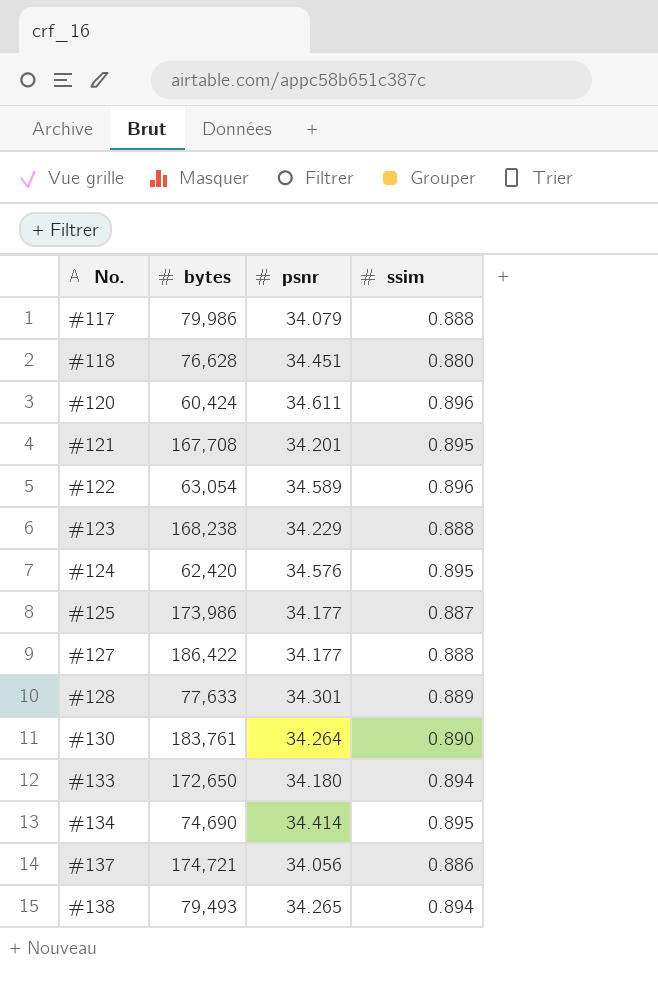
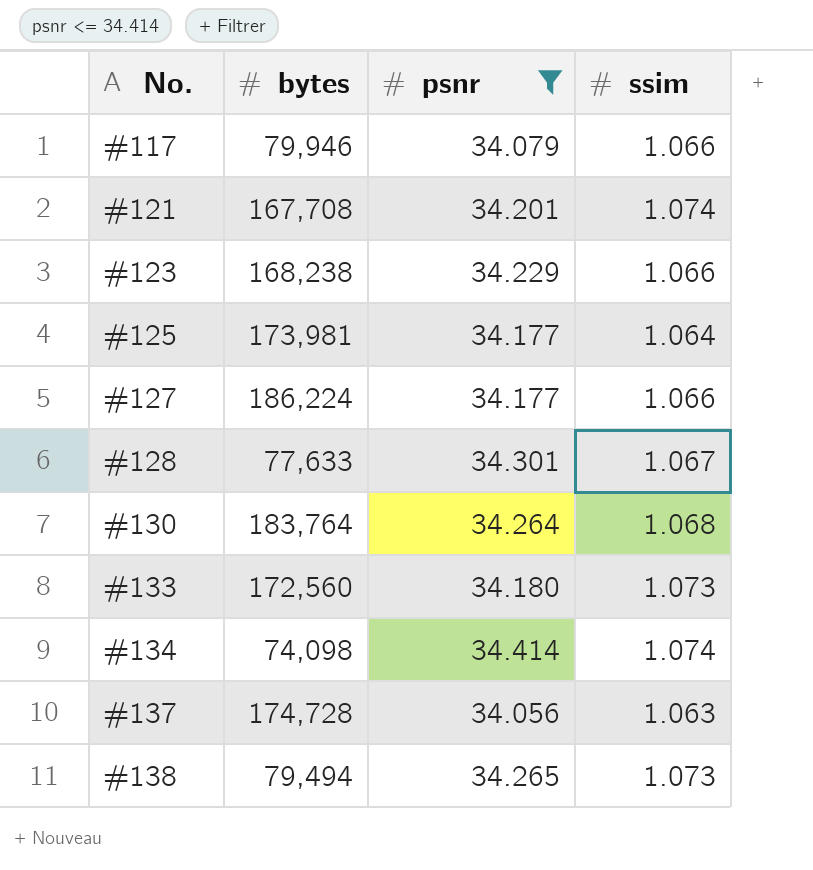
filter: none -> psnr <= 34.414
#117 | bytes: 79,986 -> 79,946
#117 | ssim: 0.888 -> 1.066
#121 | ssim: 0.895 -> 1.074
#123 | ssim: 0.888 -> 1.066
#125 | bytes: 173,986 -> 173,981
#125 | ssim: 0.887 -> 1.064
#127 | bytes: 186,422 -> 186,224
#127 | ssim: 0.888 -> 1.066
#128 | ssim: 0.889 -> 1.067
#130 | bytes: 183,761 -> 183,764
#130 | ssim: 0.890 -> 1.068
#133 | bytes: 172,650 -> 172,560
#133 | ssim: 0.894 -> 1.073
#134 | bytes: 74,690 -> 74,098
#134 | ssim: 0.895 -> 1.074
#137 | bytes: 174,721 -> 174,728
#137 | ssim: 0.886 -> 1.063
#138 | bytes: 79,493 -> 79,494
#138 | ssim: 0.894 -> 1.073

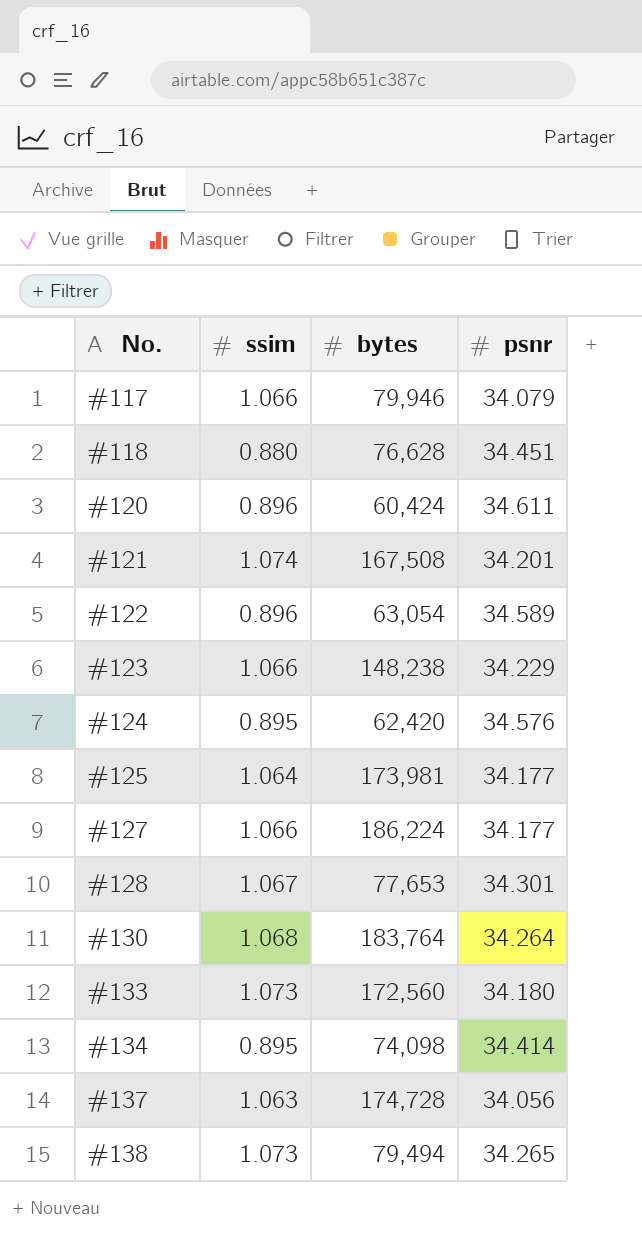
filter: psnr <= 34.414 -> none
column ssim | position: 4 -> 2
#121 | bytes: 167,708 -> 167,508
#123 | bytes: 168,238 -> 148,238
#128 | bytes: 77,633 -> 77,653
#134 | ssim: 1.074 -> 0.895

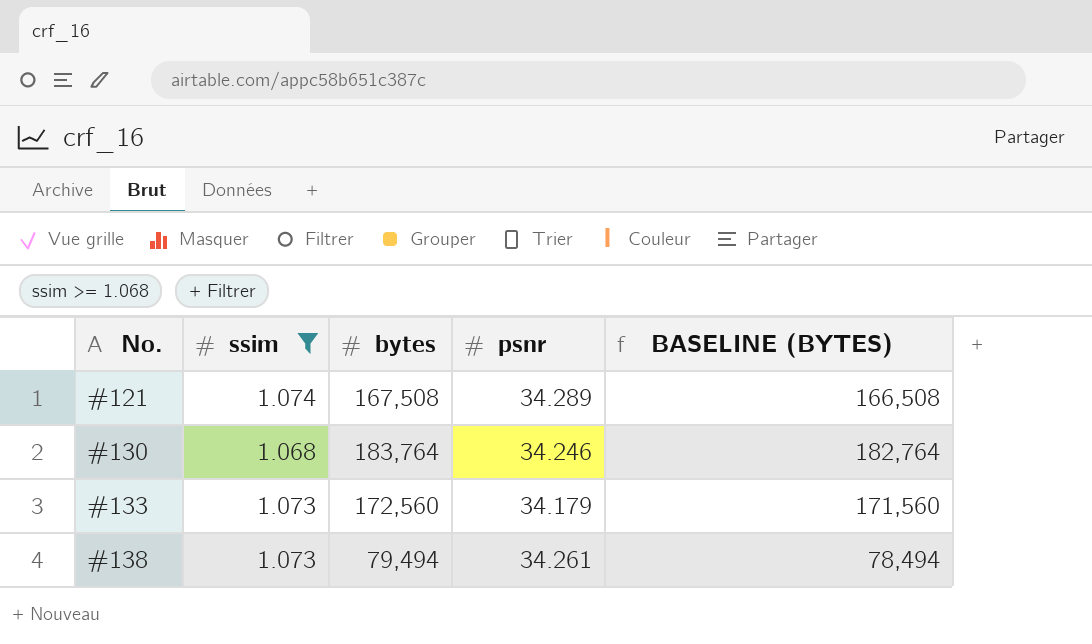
filter: none -> ssim >= 1.068
column BASELINE (BYTES) | formula: none -> [bytes] - 1000
#121 | psnr: 34.201 -> 34.289
#130 | psnr: 34.264 -> 34.246
#133 | psnr: 34.180 -> 34.179
#138 | psnr: 34.265 -> 34.261

